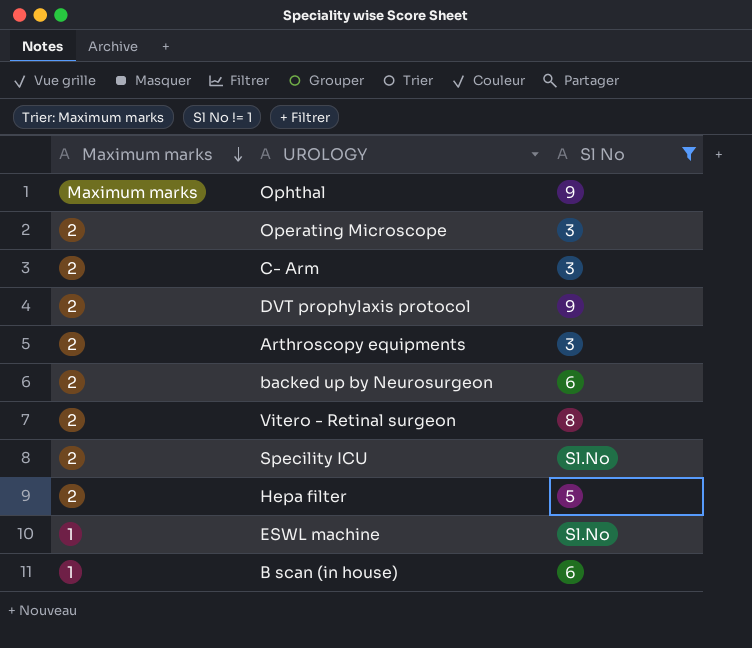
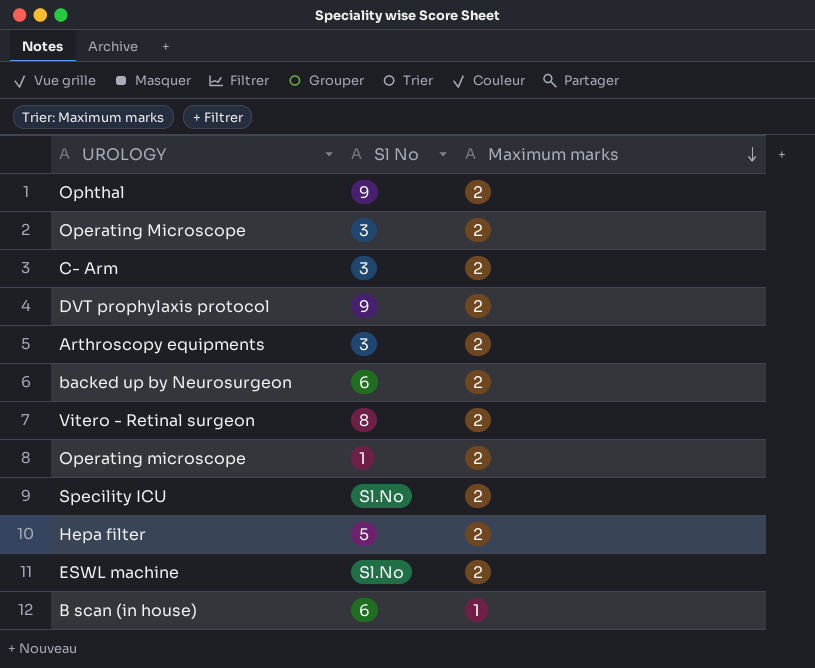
filter: Sl No != 1 -> none
column Maximum marks | position: 1 -> 3
Ophthal | Maximum marks: Maximum marks -> 2
ESWL machine | Maximum marks: 1 -> 2

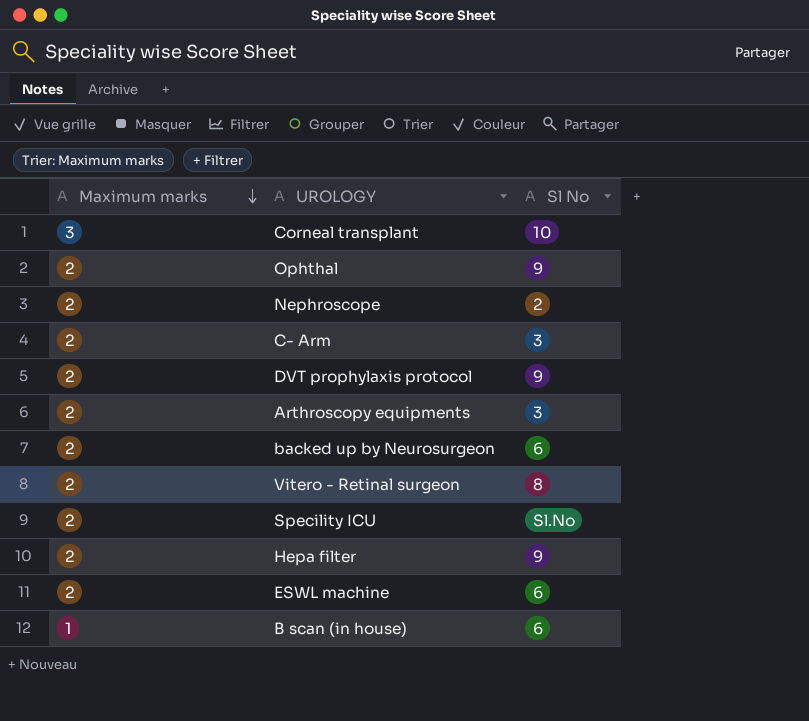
column Maximum marks | position: 3 -> 1
row Operating Microscope: 3 | 2 -> none
row Operating microscope: 1 | 2 -> none
row Corneal transplant: none -> 3 | 10
row Nephroscope: none -> 2 | 2
Hepa filter | Sl No: 5 -> 9
ESWL machine | Sl No: Sl.No -> 6

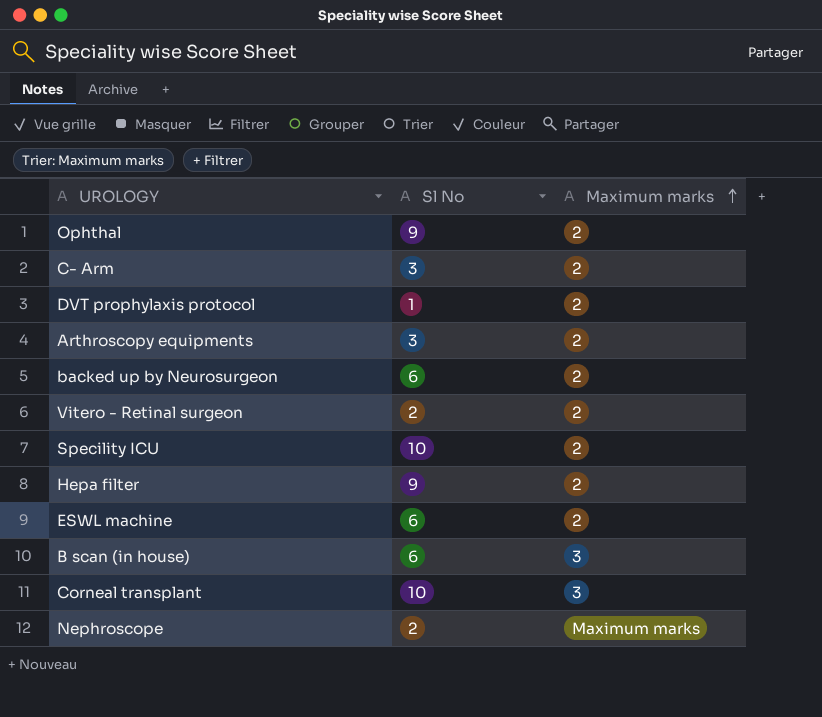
row order: Maximum marks descending -> Maximum marks ascending
column Maximum marks | position: 1 -> 3
DVT prophylaxis protocol | Sl No: 9 -> 1
Vitero - Retinal surgeon | Sl No: 8 -> 2
Specility ICU | Sl No: Sl.No -> 10
B scan (in house) | Maximum marks: 1 -> 3
Nephroscope | Maximum marks: 2 -> Maximum marks

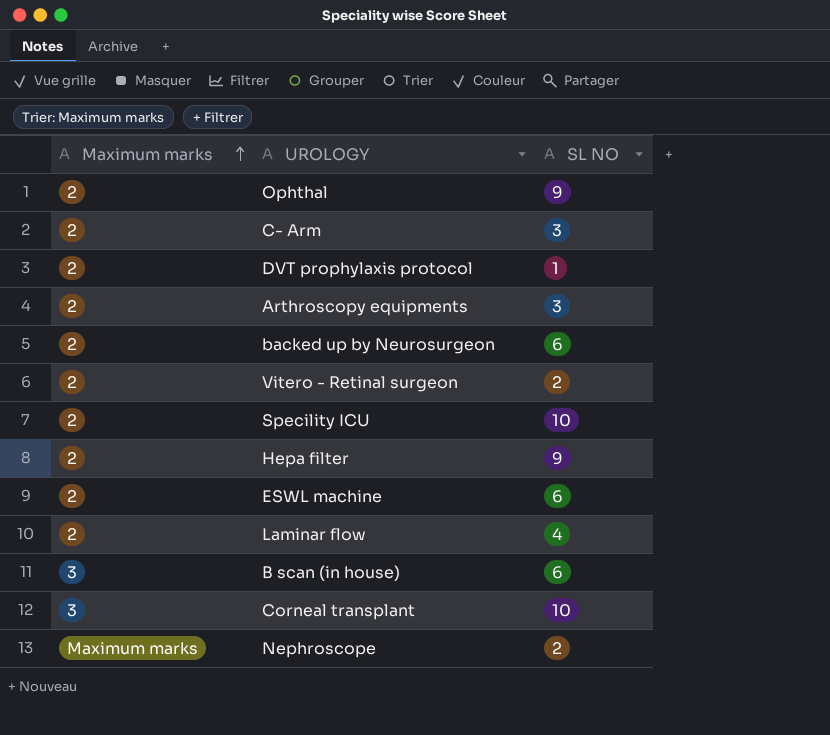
column Maximum marks | position: 3 -> 1
column name: Sl No -> SL NO
row Laminar flow: none -> 2 | 4

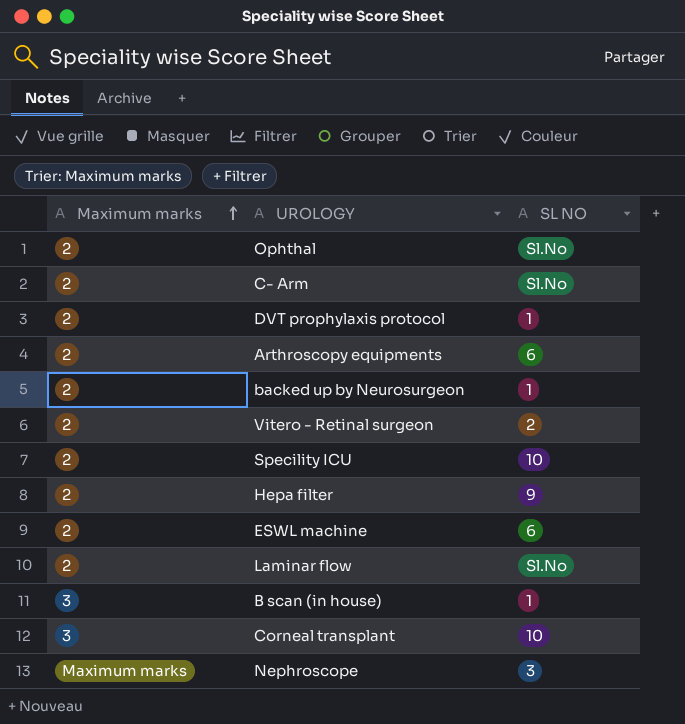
Ophthal | SL NO: 9 -> Sl.No
C- Arm | SL NO: 3 -> Sl.No
Arthroscopy equipments | SL NO: 3 -> 6
backed up by Neurosurgeon | SL NO: 6 -> 1
Laminar flow | SL NO: 4 -> Sl.No
B scan (in house) | SL NO: 6 -> 1
Nephroscope | SL NO: 2 -> 3

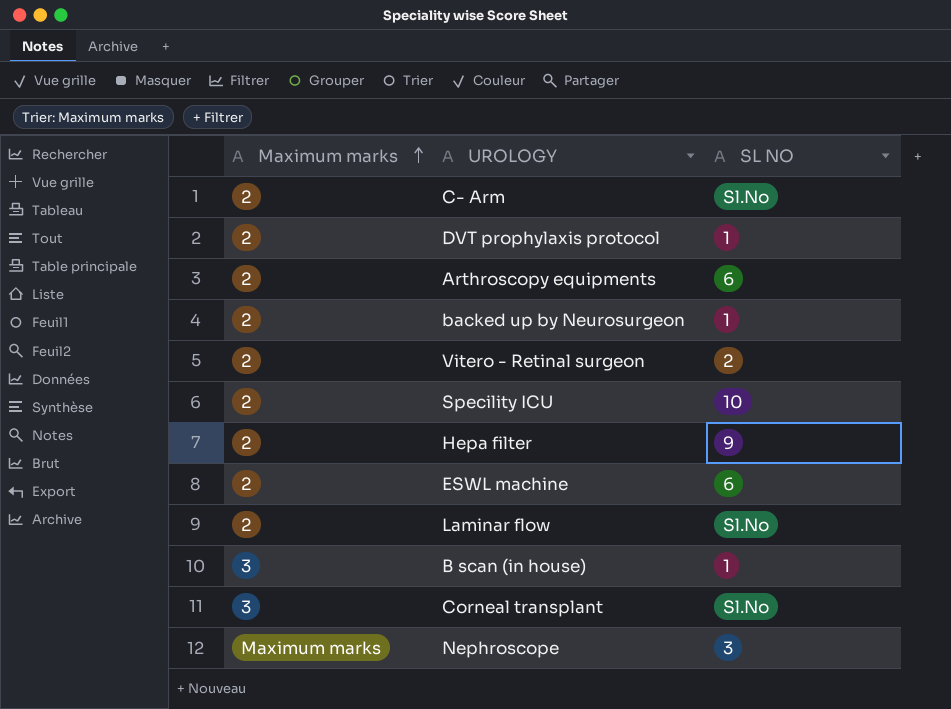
row Ophthal: 2 | Sl.No -> none
Corneal transplant | SL NO: 10 -> Sl.No

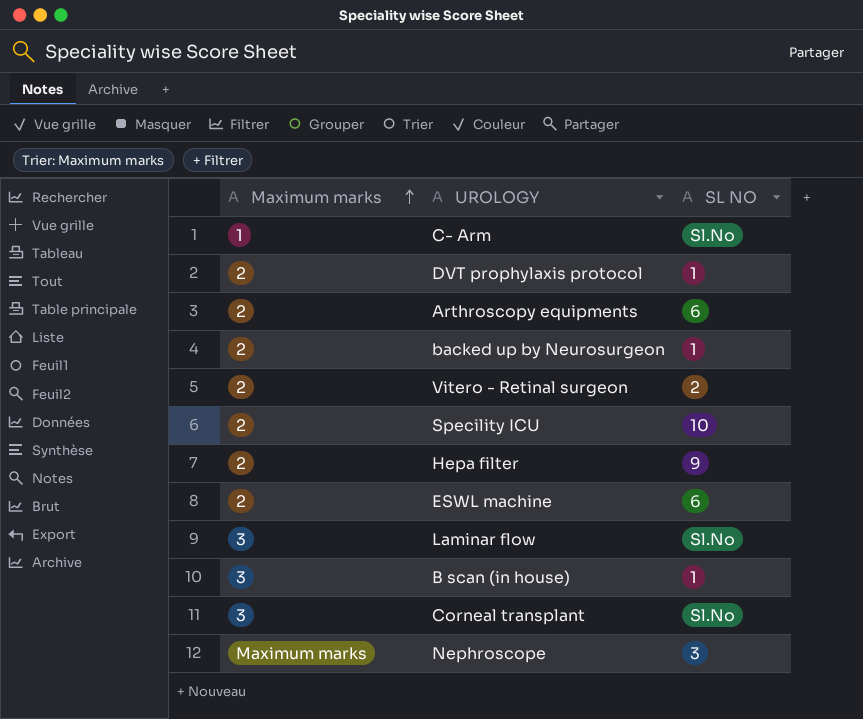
C- Arm | Maximum marks: 2 -> 1
Laminar flow | Maximum marks: 2 -> 3

